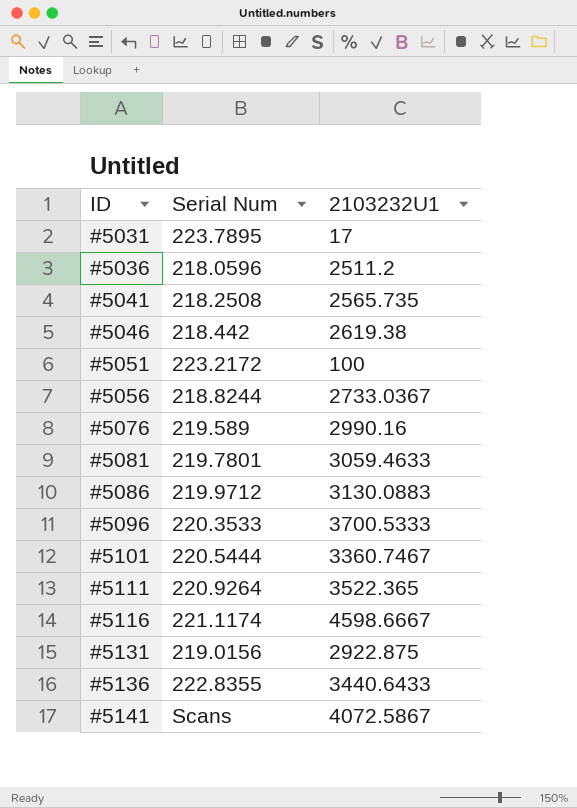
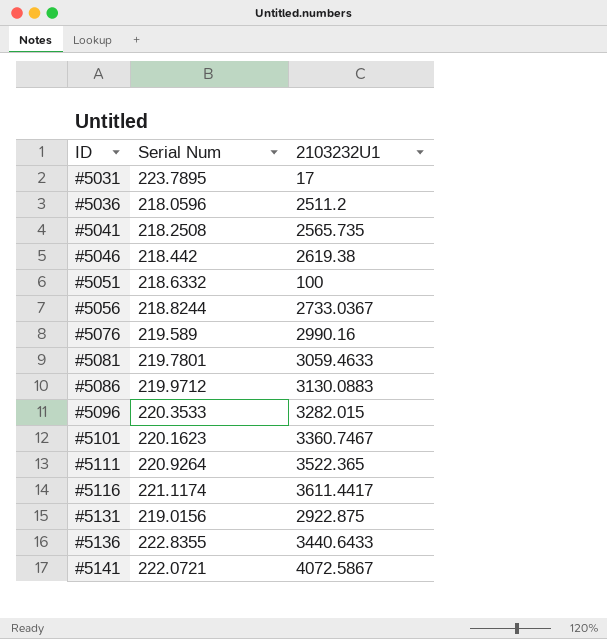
#5051 | Serial Num: 223.2172 -> 218.6332
#5096 | 2103232U1: 3700.5333 -> 3282.015
#5101 | Serial Num: 220.5444 -> 220.1623
#5116 | 2103232U1: 4598.6667 -> 3611.4417
#5141 | Serial Num: Scans -> 222.0721

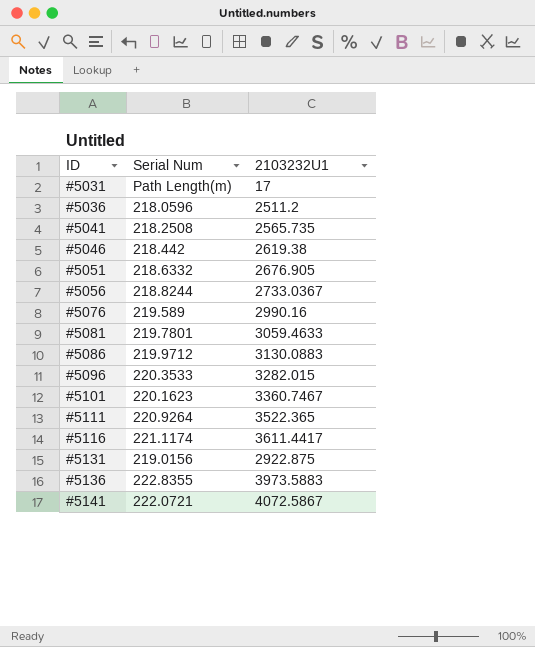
#5031 | Serial Num: 223.7895 -> Path Length(m)
#5051 | 2103232U1: 100 -> 2676.905
#5136 | 2103232U1: 3440.6433 -> 3973.5883

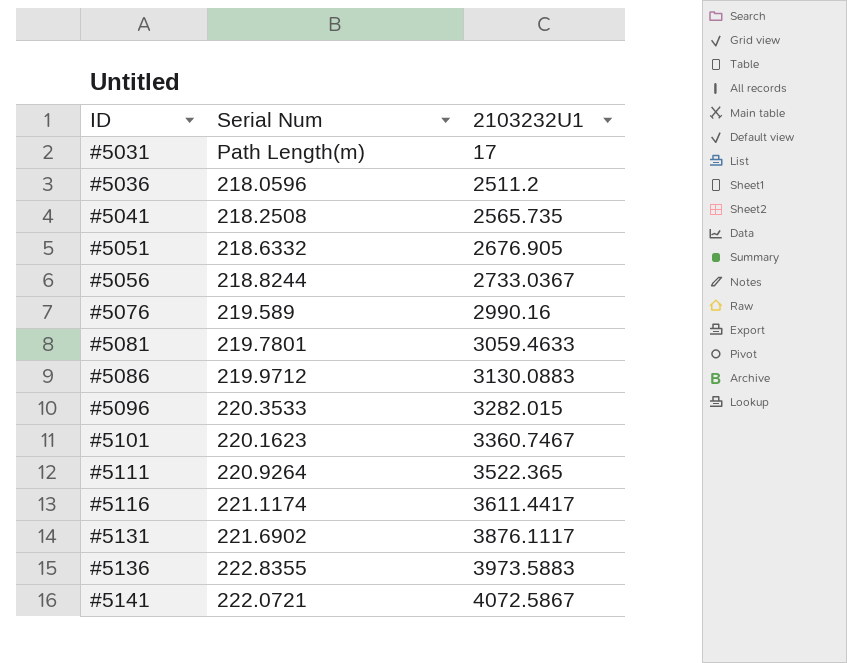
row #5046: 218.442 | 2619.38 -> none
#5131 | Serial Num: 219.0156 -> 221.6902
#5131 | 2103232U1: 2922.875 -> 3876.1117

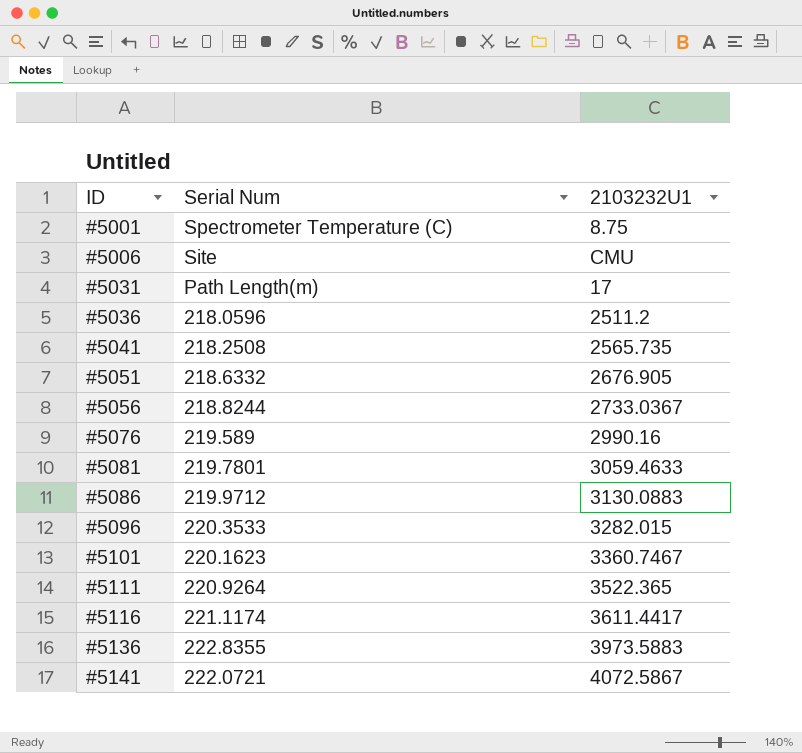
row #5131: 221.6902 | 3876.1117 -> none
row #5001: none -> Spectrometer Temperature (C) | 8.75
row #5006: none -> Site | CMU

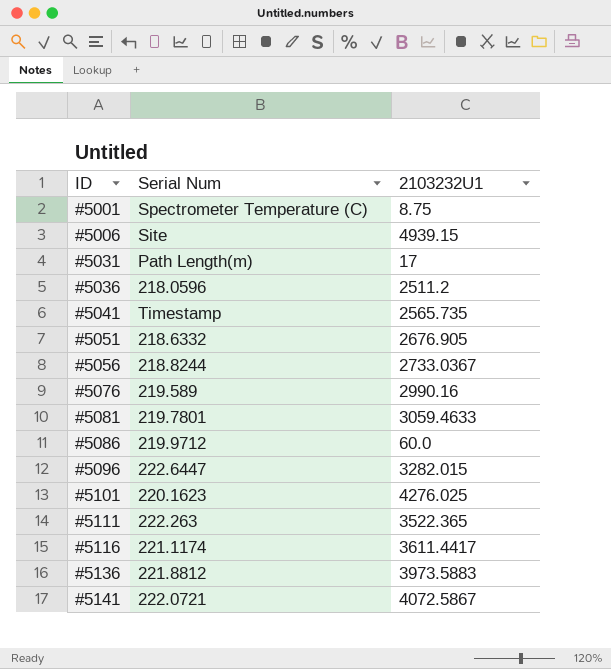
#5006 | 2103232U1: CMU -> 4939.15
#5041 | Serial Num: 218.2508 -> Timestamp
#5086 | 2103232U1: 3130.0883 -> 60.0
#5096 | Serial Num: 220.3533 -> 222.6447
#5101 | 2103232U1: 3360.7467 -> 4276.025
#5111 | Serial Num: 220.9264 -> 222.263
#5136 | Serial Num: 222.8355 -> 221.8812

